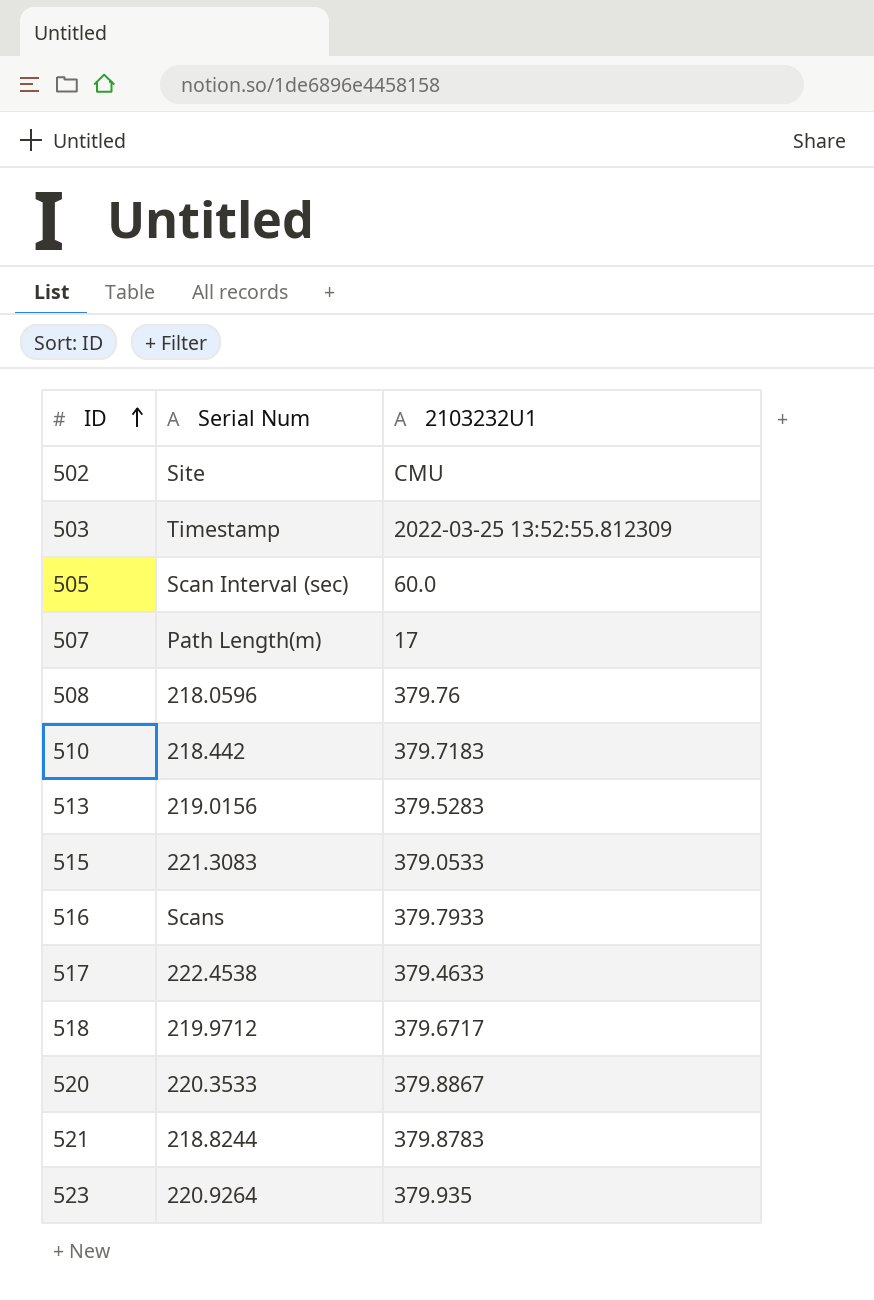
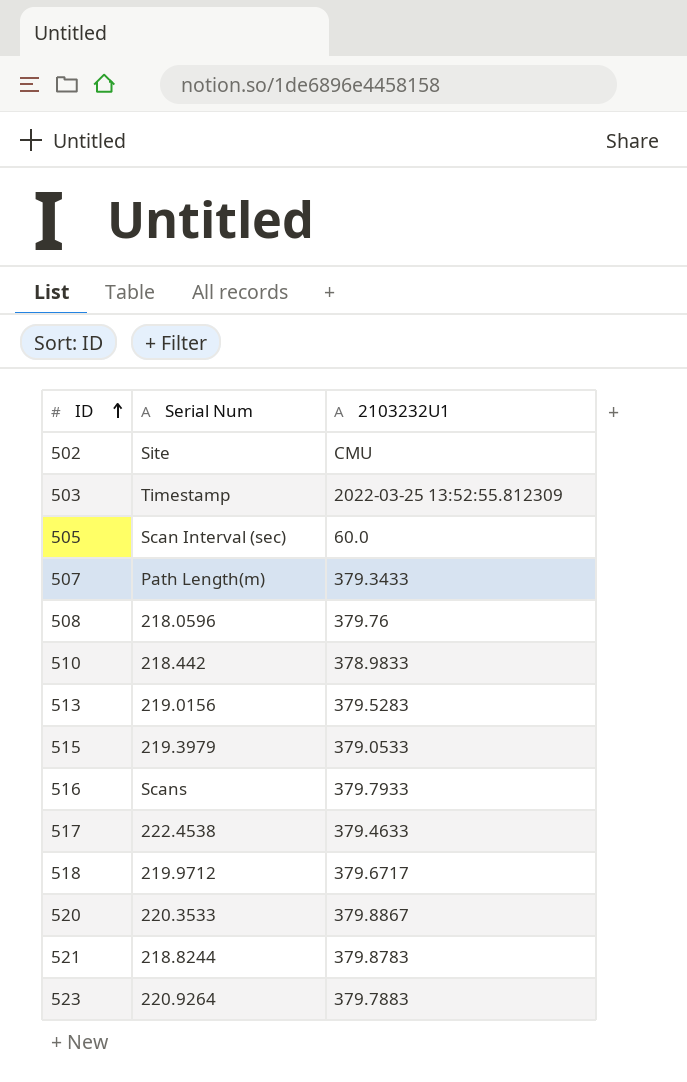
507 | 2103232U1: 17 -> 379.3433
510 | 2103232U1: 379.7183 -> 378.9833
515 | Serial Num: 221.3083 -> 219.3979
523 | 2103232U1: 379.935 -> 379.7883

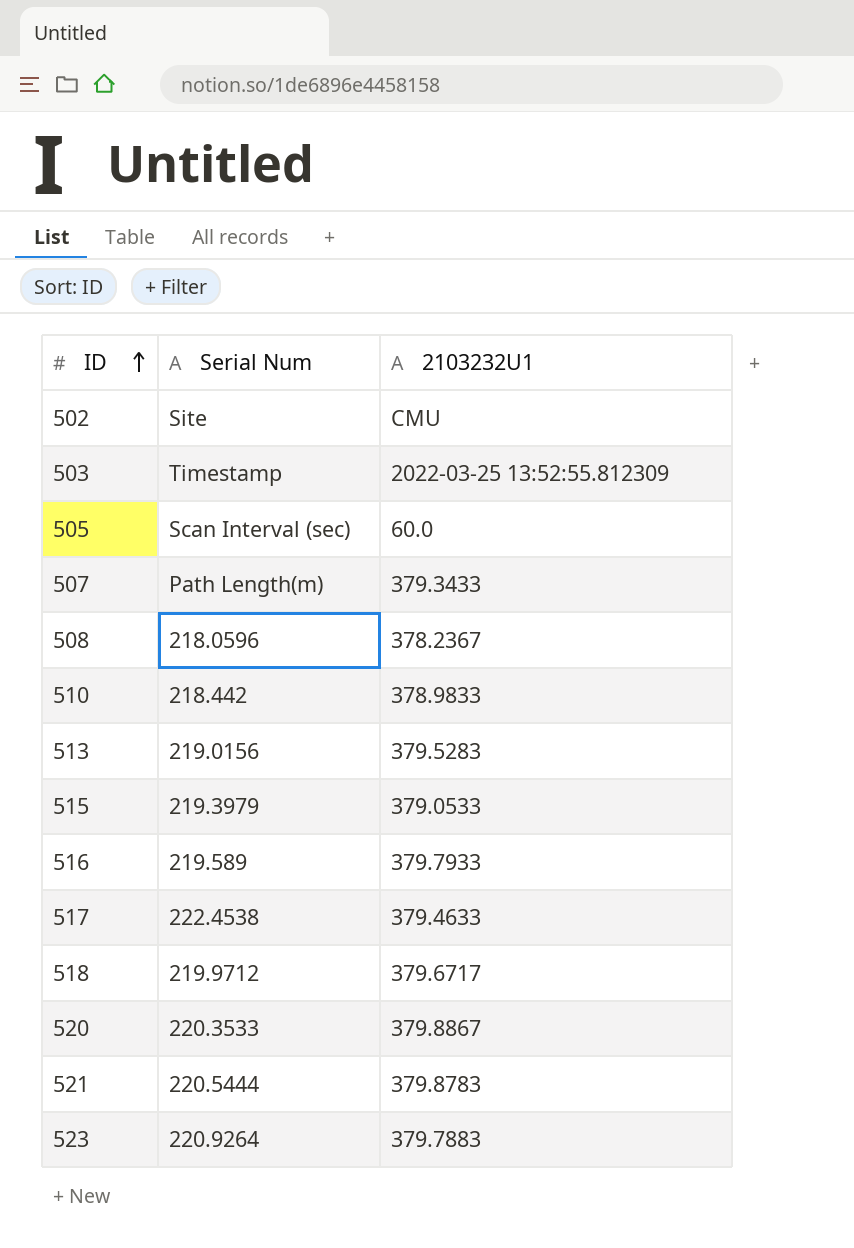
508 | 2103232U1: 379.76 -> 378.2367
516 | Serial Num: Scans -> 219.589
521 | Serial Num: 218.8244 -> 220.5444

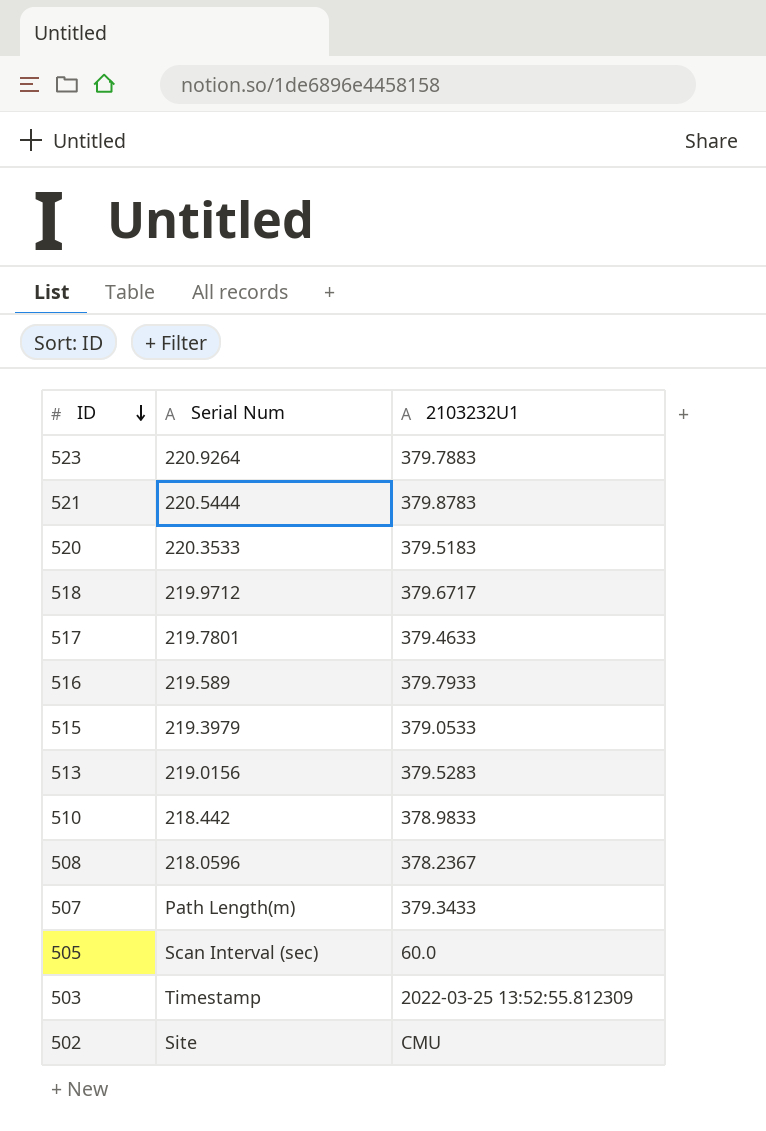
row order: ID ascending -> ID descending
520 | 2103232U1: 379.8867 -> 379.5183
517 | Serial Num: 222.4538 -> 219.7801

